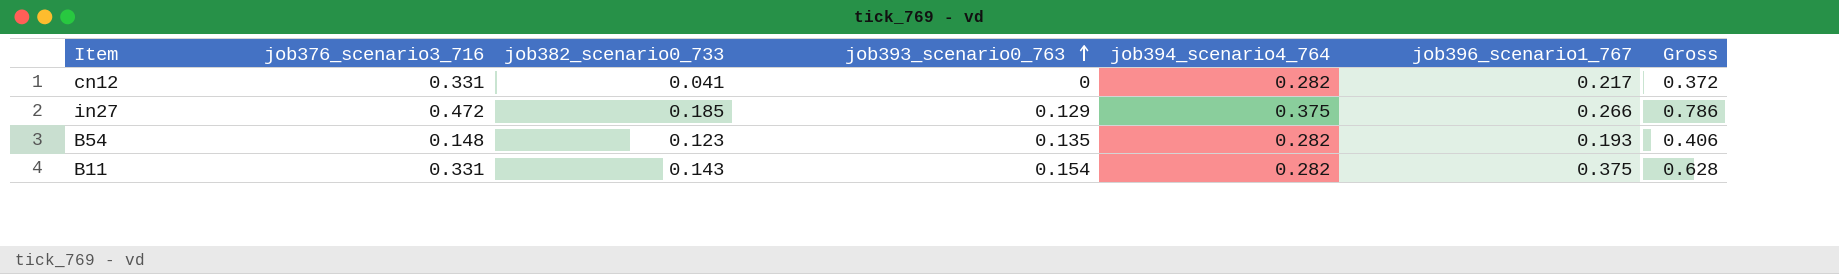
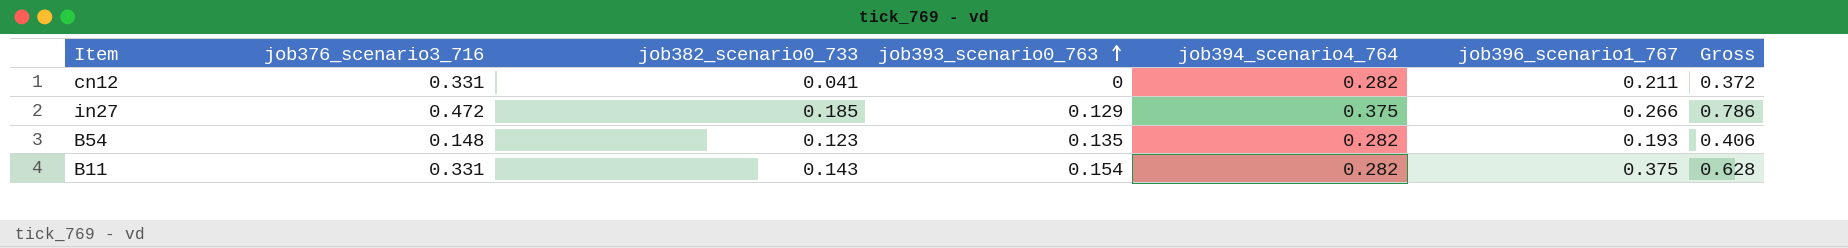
cn12 | job396_scenario1_767: 0.217 -> 0.211

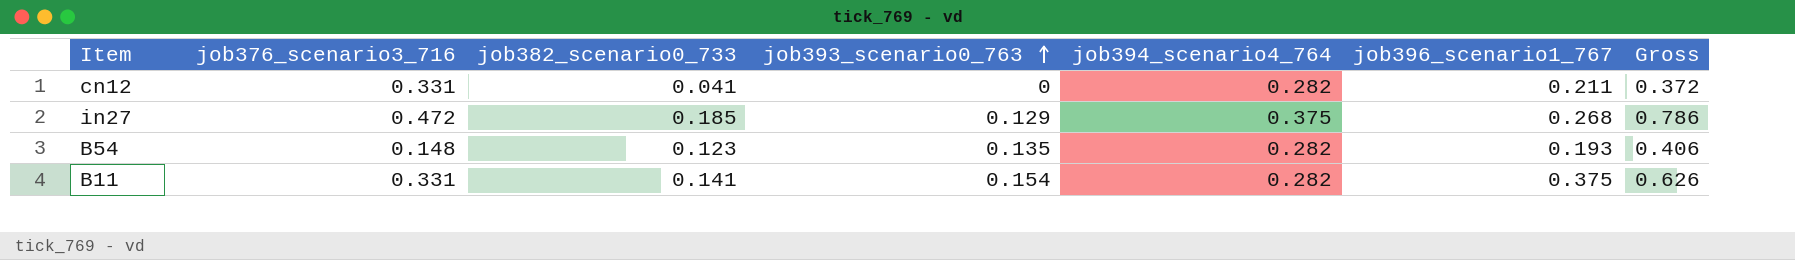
in27 | job396_scenario1_767: 0.266 -> 0.268
B11 | job382_scenario0_733: 0.143 -> 0.141
B11 | Gross: 0.628 -> 0.626

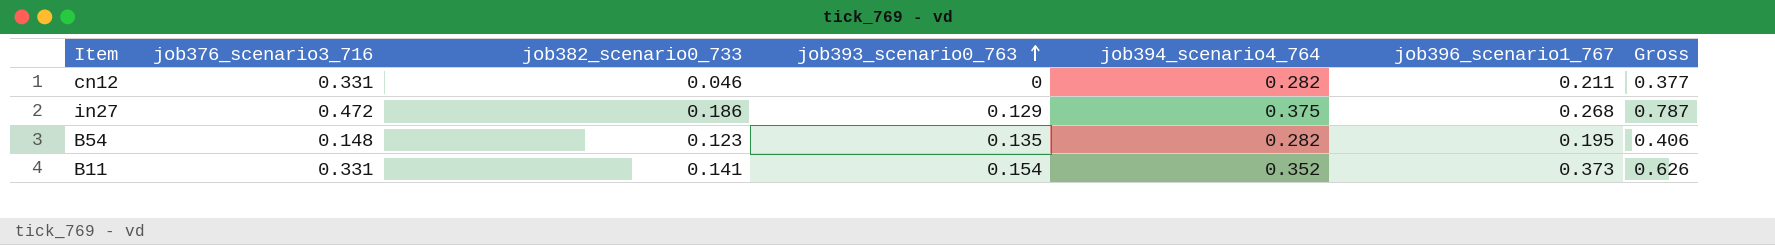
cn12 | job382_scenario0_733: 0.041 -> 0.046
cn12 | Gross: 0.372 -> 0.377
in27 | job382_scenario0_733: 0.185 -> 0.186
in27 | Gross: 0.786 -> 0.787
B54 | job396_scenario1_767: 0.193 -> 0.195
B11 | job394_scenario4_764: 0.282 -> 0.352
B11 | job396_scenario1_767: 0.375 -> 0.373

